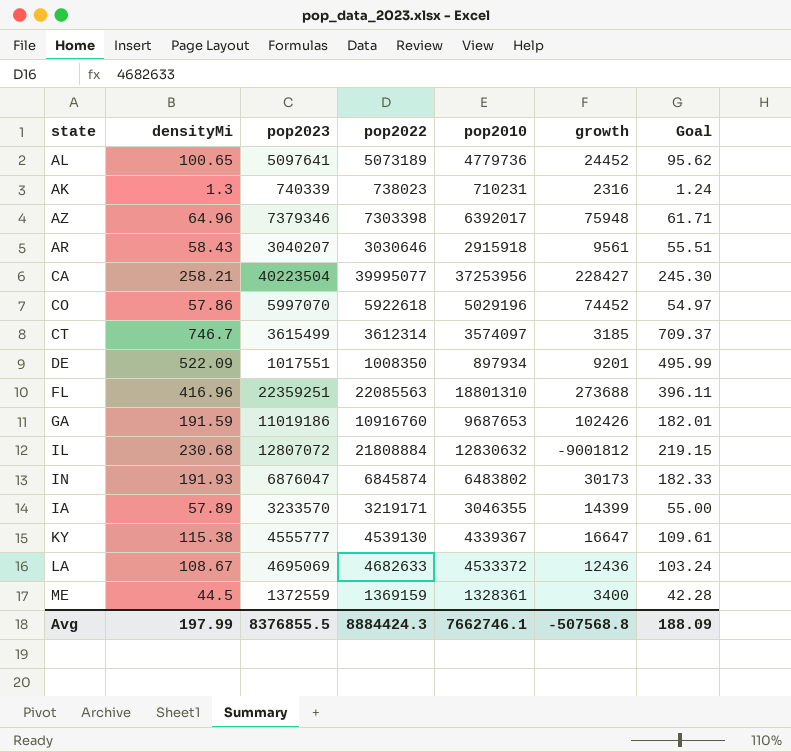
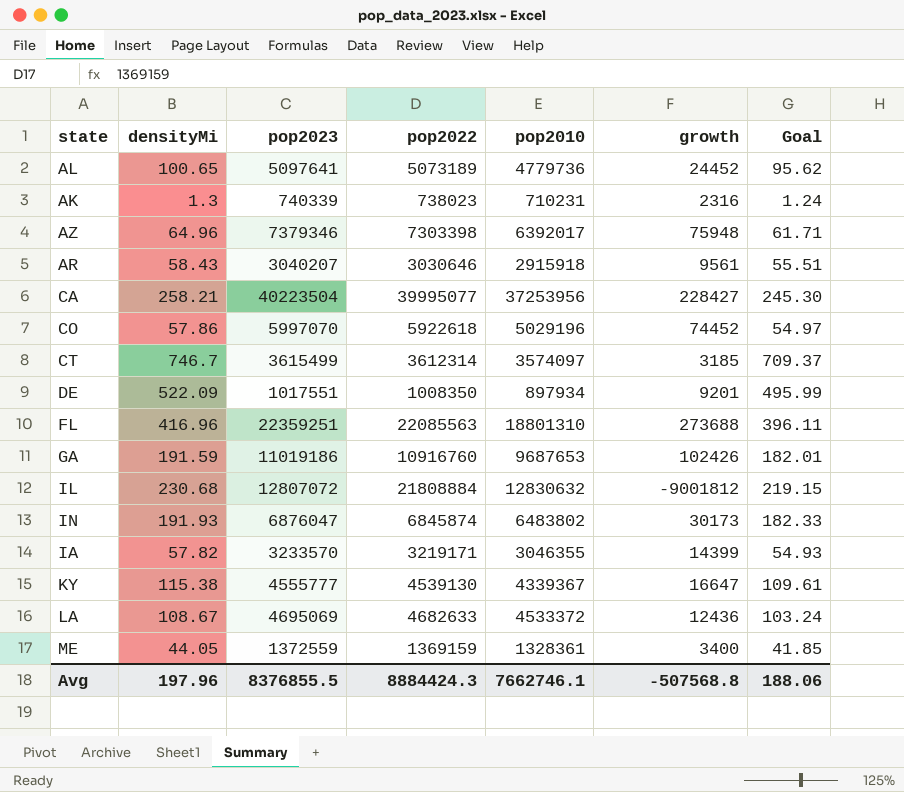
IA | densityMi: 57.89 -> 57.82
IA | Goal: 55.00 -> 54.93
ME | densityMi: 44.5 -> 44.05
ME | Goal: 42.28 -> 41.85
Avg | densityMi: 197.99 -> 197.96
Avg | Goal: 188.09 -> 188.06

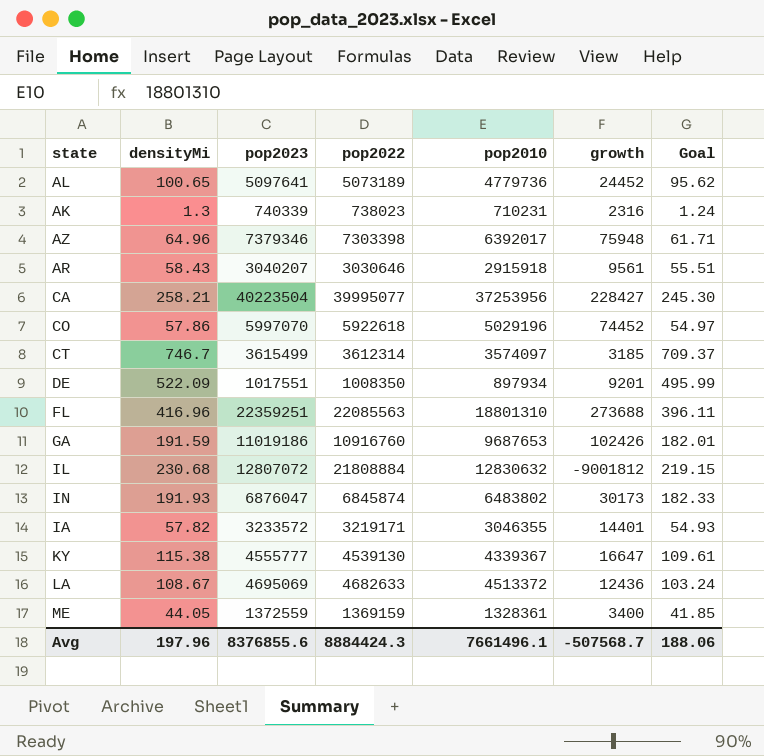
IA | pop2023: 3233570 -> 3233572
IA | growth: 14399 -> 14401
LA | pop2010: 4533372 -> 4513372
Avg | pop2023: 8376855.5 -> 8376855.6
Avg | pop2010: 7662746.1 -> 7661496.1
Avg | growth: -507568.8 -> -507568.7

